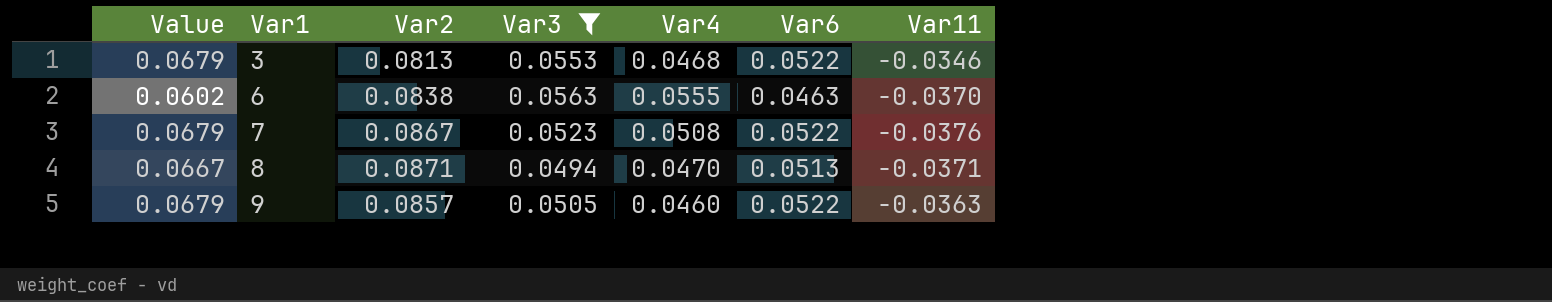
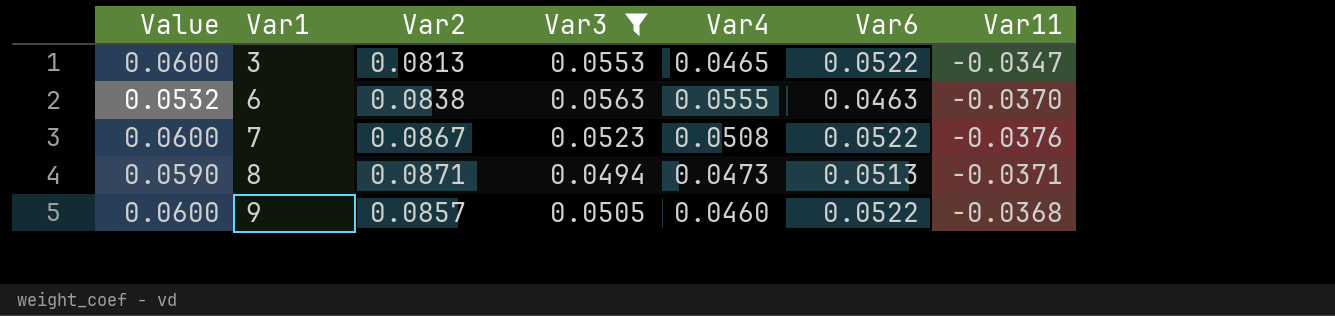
column Value | formula: [Var6] * 1.3 -> [Var6] * 1.15
3 | Var4: 0.0468 -> 0.0465
3 | Var11: -0.0346 -> -0.0347
8 | Var4: 0.0470 -> 0.0473
9 | Var11: -0.0363 -> -0.0368

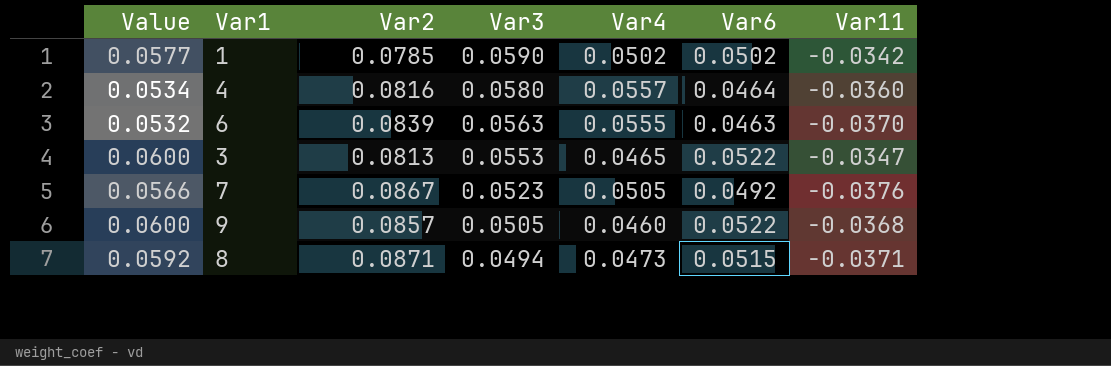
filter: Var3 <= 0.0563 -> none
row order: Var1 ascending -> Var3 descending
6 | Var2: 0.0838 -> 0.0839
7 | Value: 0.0600 -> 0.0566
7 | Var4: 0.0508 -> 0.0505
7 | Var6: 0.0522 -> 0.0492
8 | Value: 0.0590 -> 0.0592
8 | Var6: 0.0513 -> 0.0515

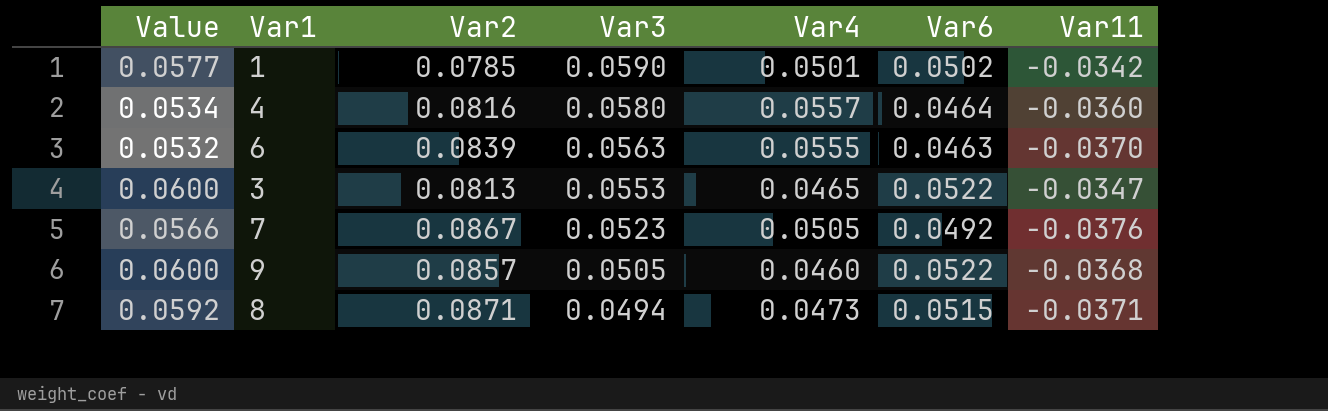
1 | Var4: 0.0502 -> 0.0501

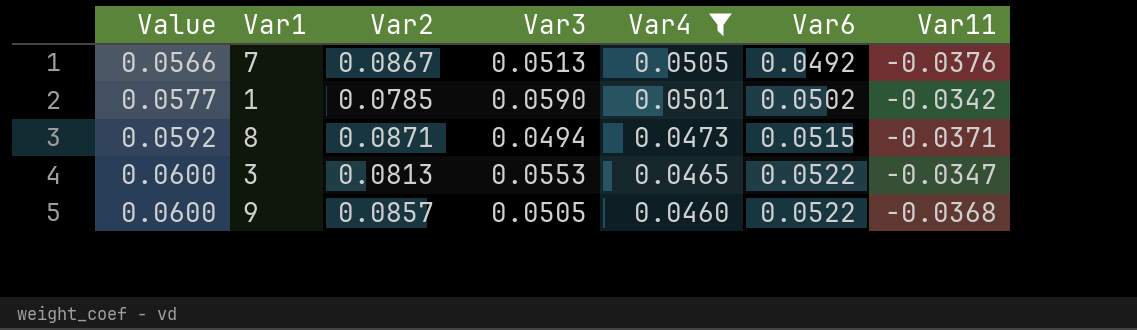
filter: none -> Var4 <= 0.0505
row order: Var3 descending -> Value ascending
7 | Var3: 0.0523 -> 0.0513

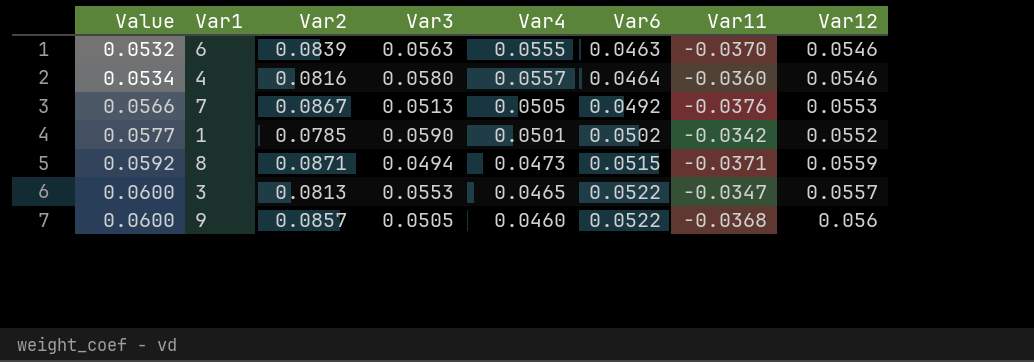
filter: Var4 <= 0.0505 -> none
column Var12 | position: none -> 8

